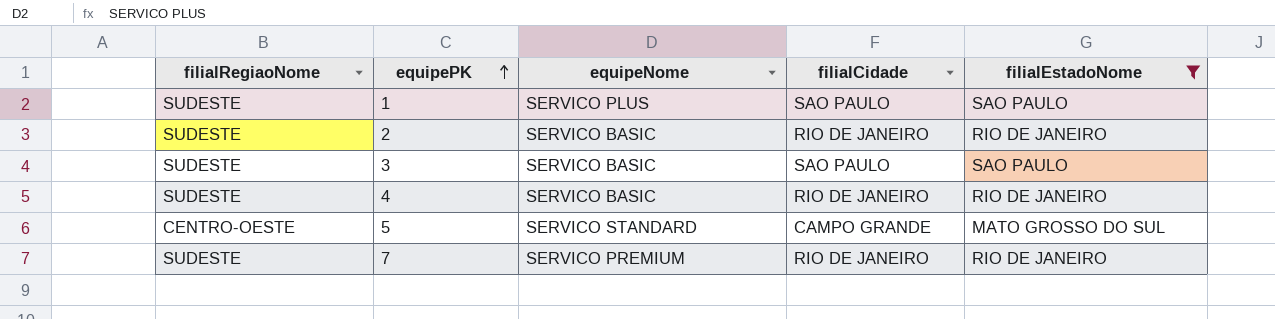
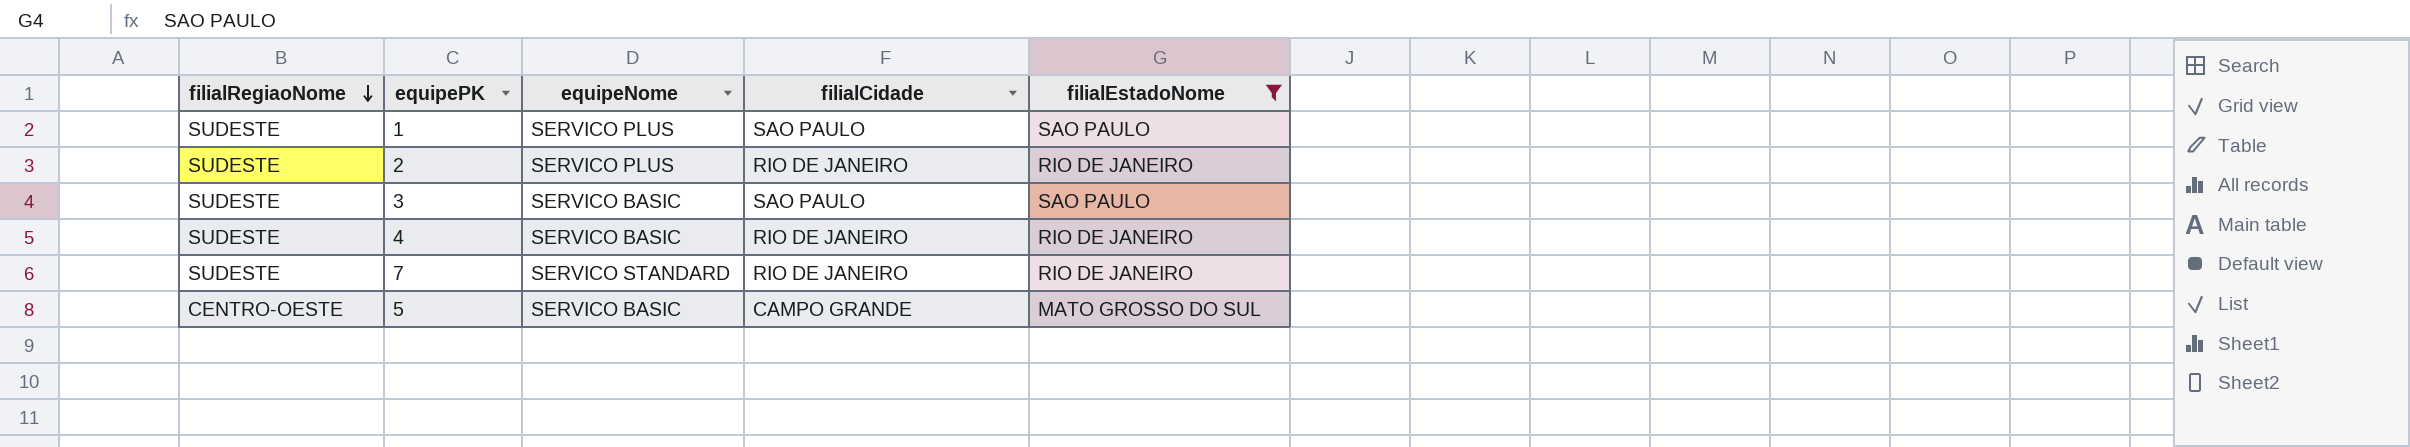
row order: equipePK ascending -> filialRegiaoNome descending
2 | equipeNome: SERVICO BASIC -> SERVICO PLUS
7 | equipeNome: SERVICO PREMIUM -> SERVICO STANDARD
5 | equipeNome: SERVICO STANDARD -> SERVICO BASIC

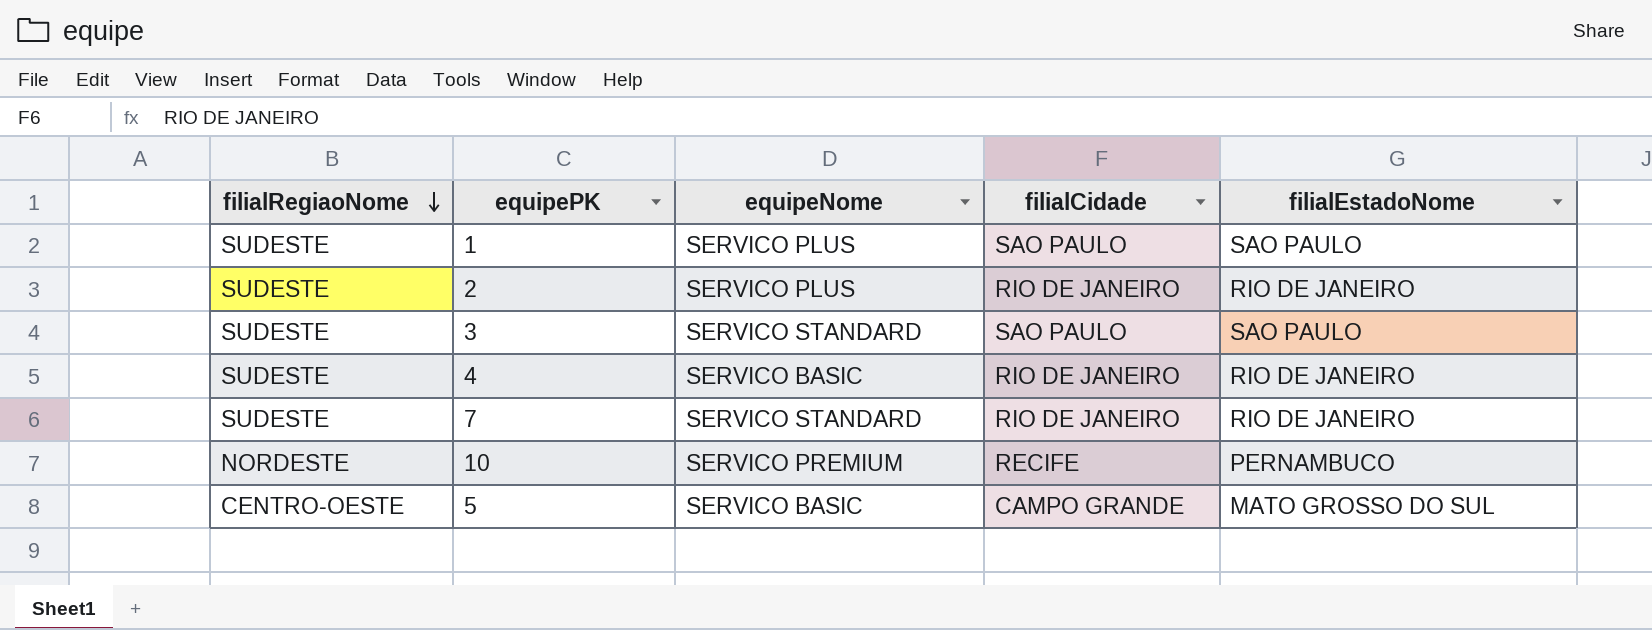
filter: filialEstadoNome != PERNAMBUCO -> none
3 | equipeNome: SERVICO BASIC -> SERVICO STANDARD

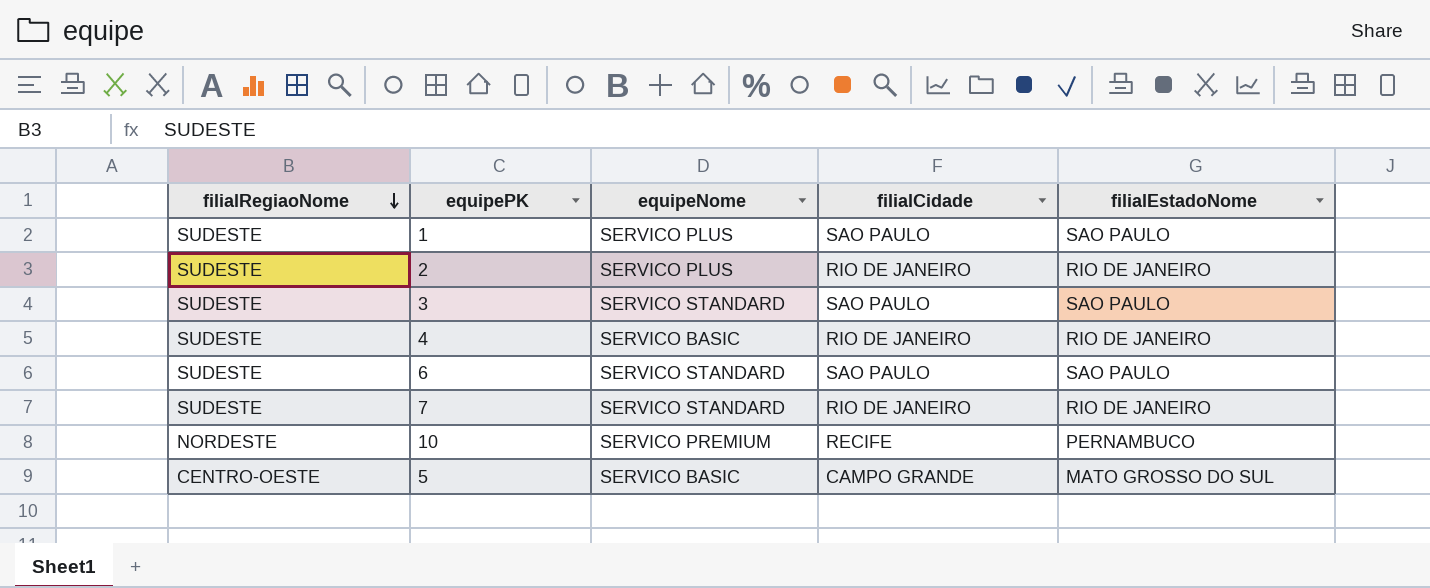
row 6: none -> SUDESTE | SERVICO STANDARD | SAO PAULO | SAO PAULO

